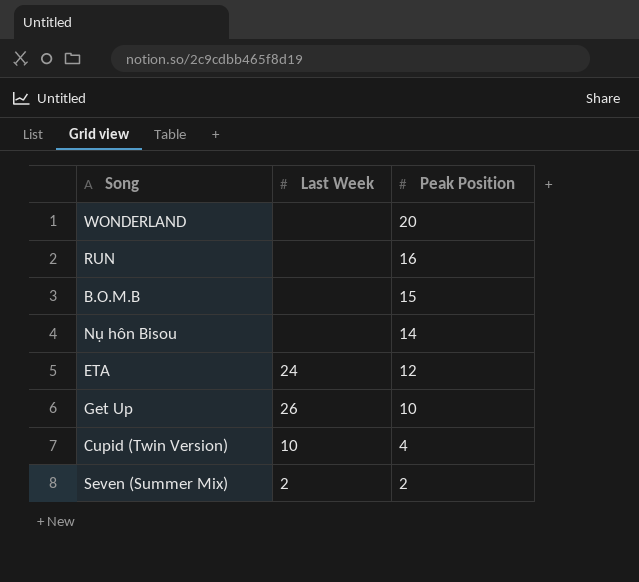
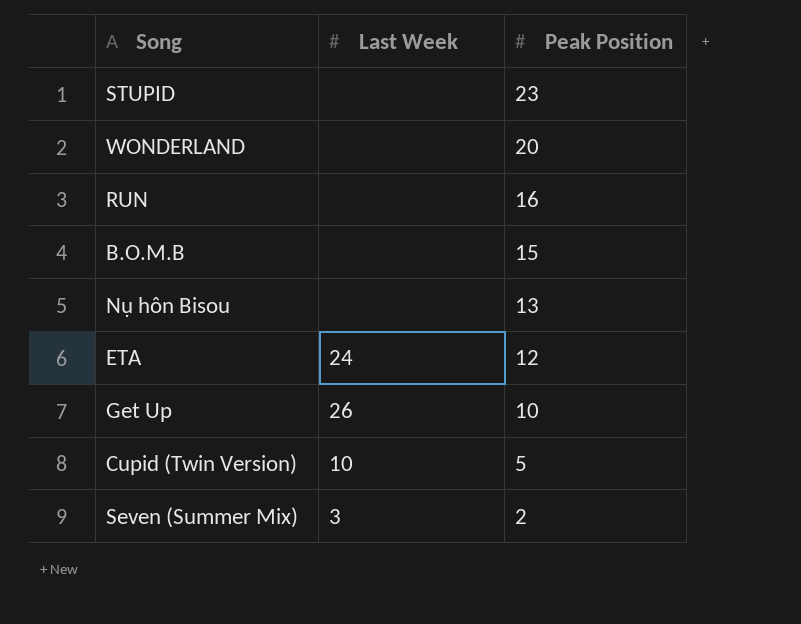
row STUPID: none -> none | 23
Nụ hôn Bisou | Peak Position: 14 -> 13
Cupid (Twin Version) | Peak Position: 4 -> 5
Seven (Summer Mix) | Last Week: 2 -> 3

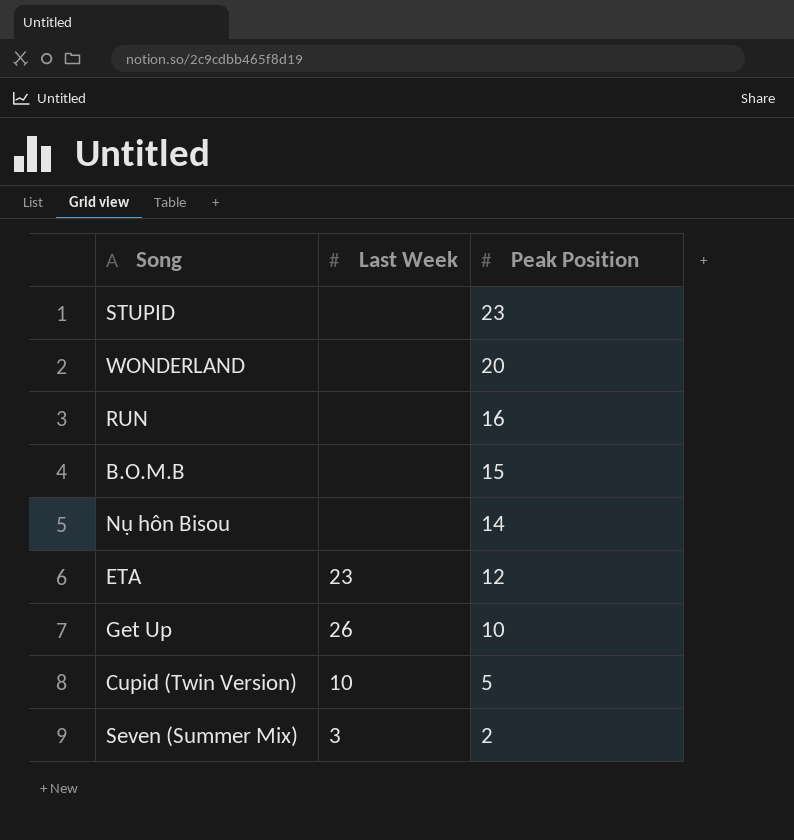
Nụ hôn Bisou | Peak Position: 13 -> 14
ETA | Last Week: 24 -> 23

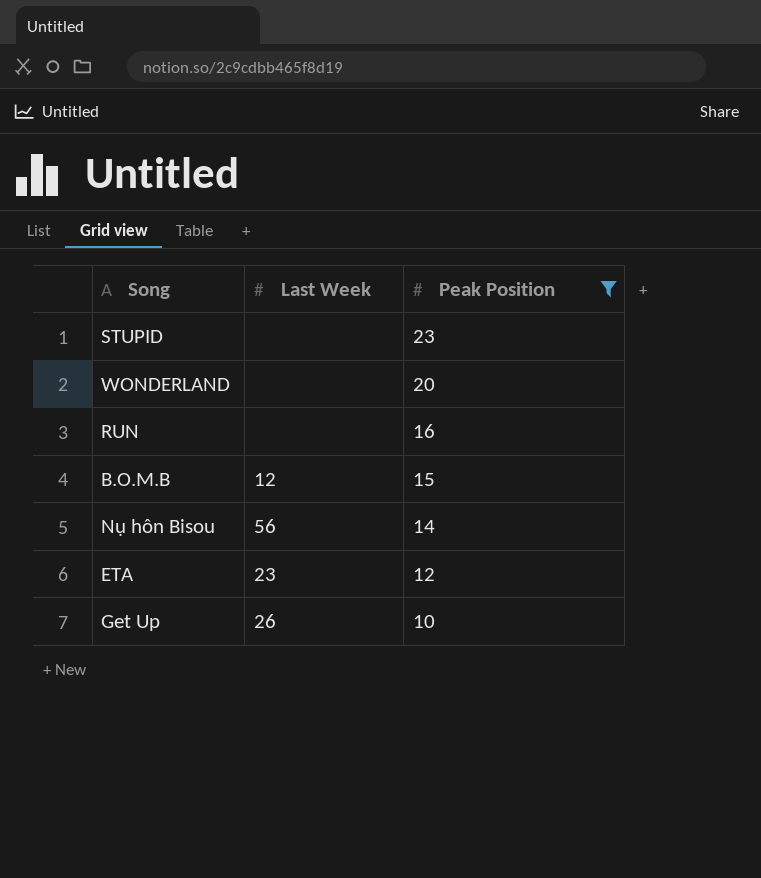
filter: none -> Peak Position >= 10
B.O.M.B | Last Week: none -> 12
Nụ hôn Bisou | Last Week: none -> 56

